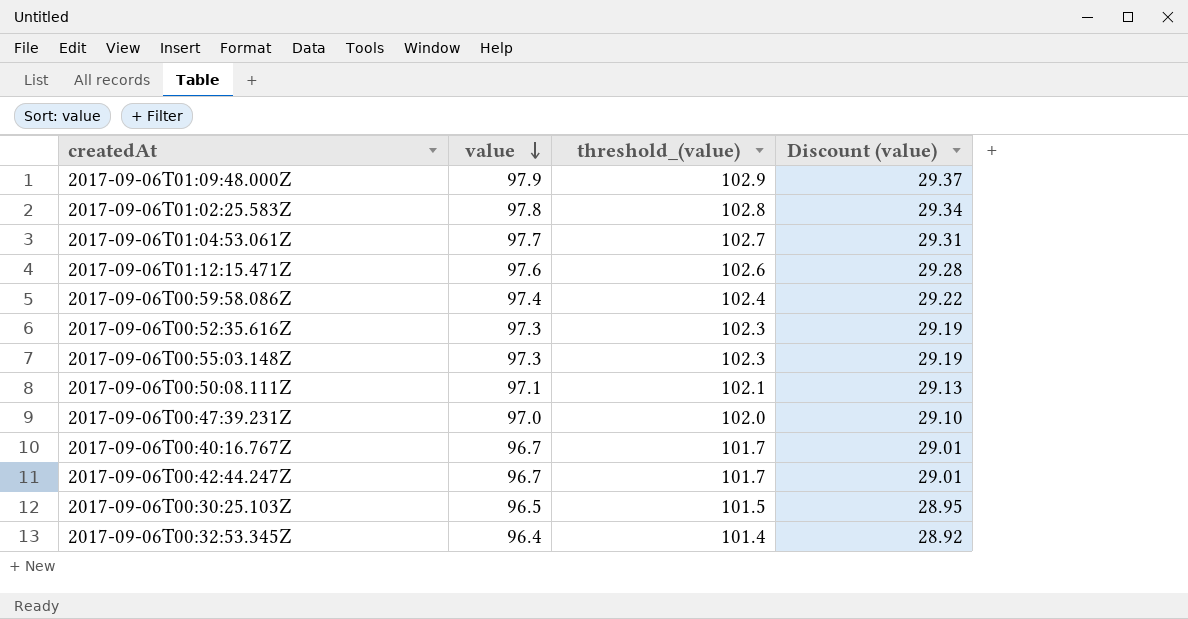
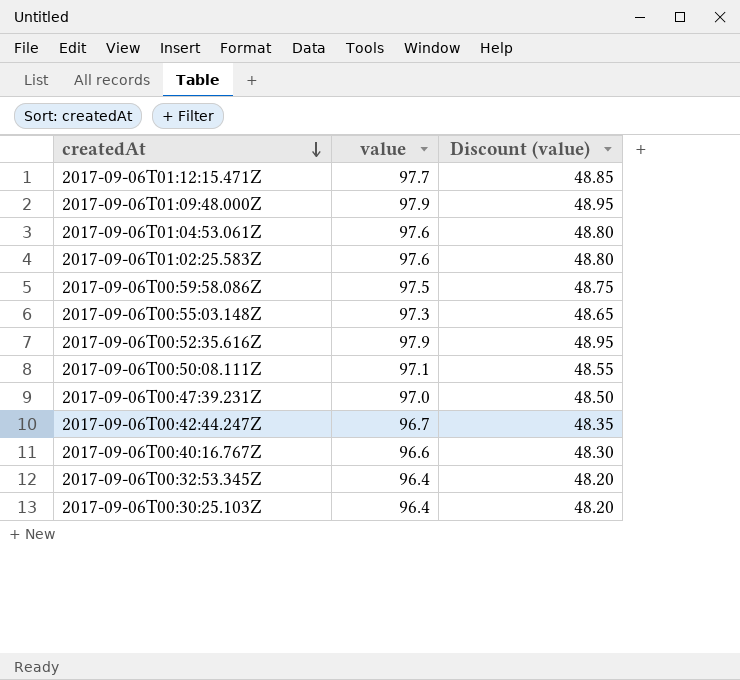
row order: value descending -> createdAt descending
column threshold_(value) | formula: [value] + 5 -> none
column Discount (value) | formula: [value] * 0.3 -> [value] * 0.5
2017-09-06T01:12:15.471Z | value: 97.6 -> 97.7
2017-09-06T01:04:53.061Z | value: 97.7 -> 97.6
2017-09-06T01:02:25.583Z | value: 97.8 -> 97.6
2017-09-06T00:59:58.086Z | value: 97.4 -> 97.5
2017-09-06T00:52:35.616Z | value: 97.3 -> 97.9
2017-09-06T00:40:16.767Z | value: 96.7 -> 96.6
2017-09-06T00:30:25.103Z | value: 96.5 -> 96.4

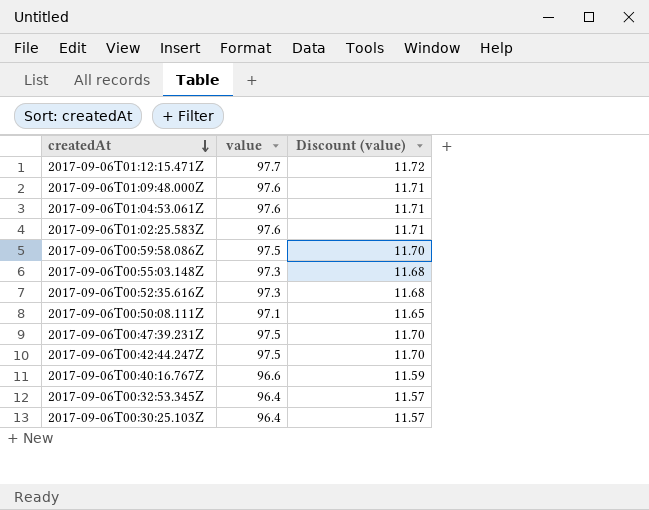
column Discount (value) | formula: [value] * 0.5 -> [value] * 0.12
2017-09-06T01:09:48.000Z | value: 97.9 -> 97.6
2017-09-06T00:52:35.616Z | value: 97.9 -> 97.3
2017-09-06T00:47:39.231Z | value: 97.0 -> 97.5
2017-09-06T00:42:44.247Z | value: 96.7 -> 97.5

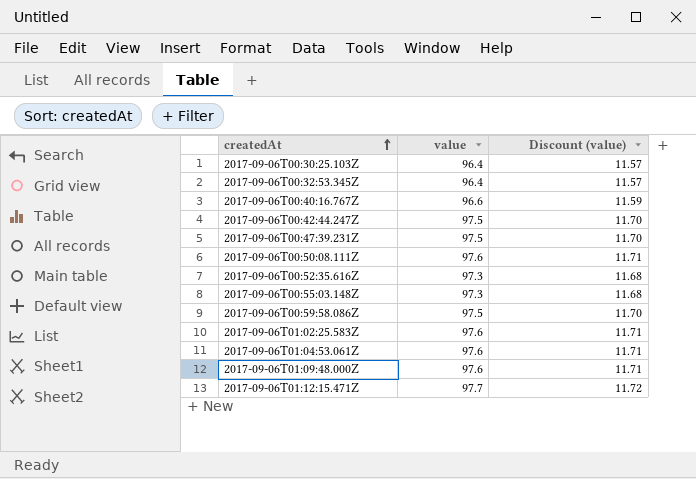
row order: createdAt descending -> createdAt ascending
2017-09-06T00:50:08.111Z | value: 97.1 -> 97.6
2017-09-06T00:50:08.111Z | Discount (value): 11.65 -> 11.71

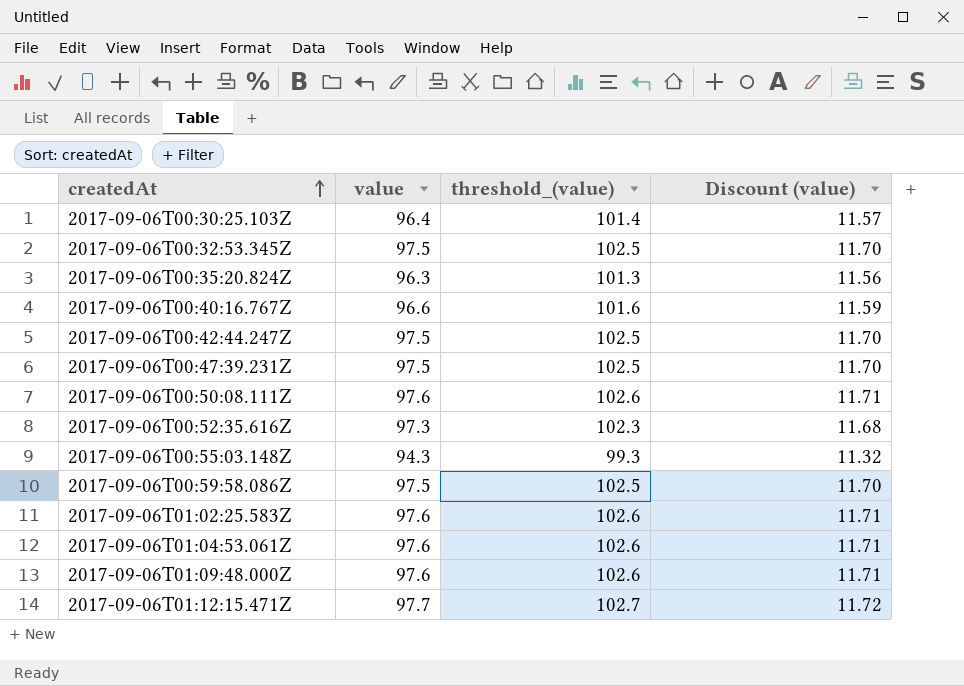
column threshold_(value) | formula: none -> [value] + 5
2017-09-06T00:32:53.345Z | value: 96.4 -> 97.5
2017-09-06T00:32:53.345Z | Discount (value): 11.57 -> 11.70
row 2017-09-06T00:35:20.824Z: none -> 96.3 | 101.3 | 11.56
2017-09-06T00:55:03.148Z | value: 97.3 -> 94.3
2017-09-06T00:55:03.148Z | Discount (value): 11.68 -> 11.32

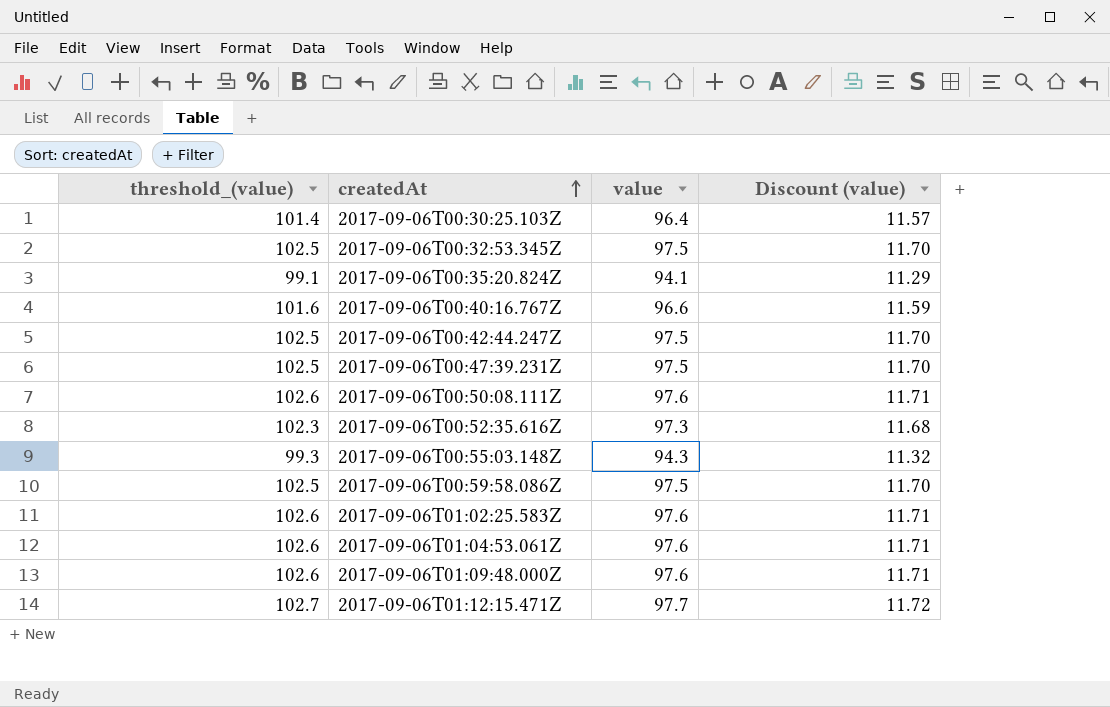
column threshold_(value) | position: 3 -> 1
2017-09-06T00:35:20.824Z | threshold_(value): 101.3 -> 99.1
2017-09-06T00:35:20.824Z | value: 96.3 -> 94.1
2017-09-06T00:35:20.824Z | Discount (value): 11.56 -> 11.29

